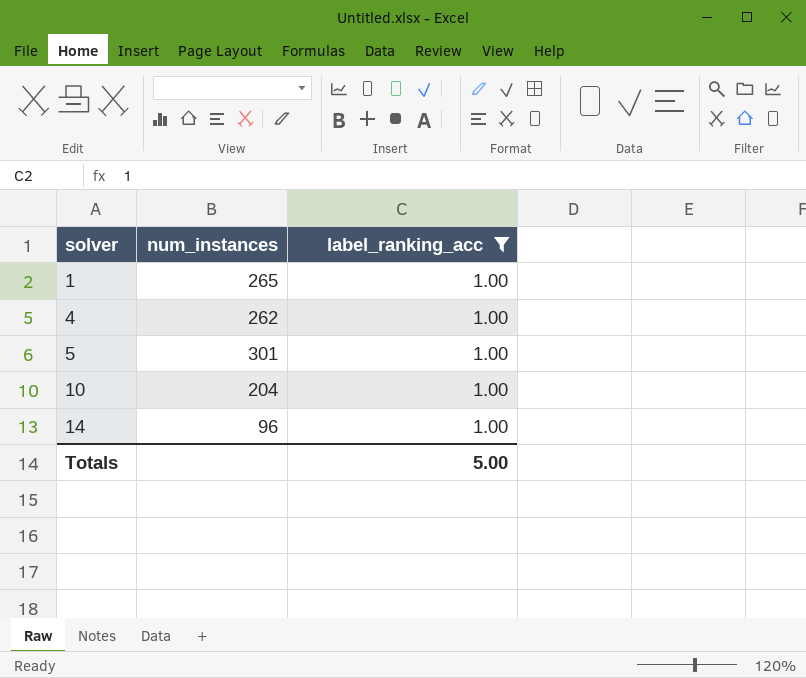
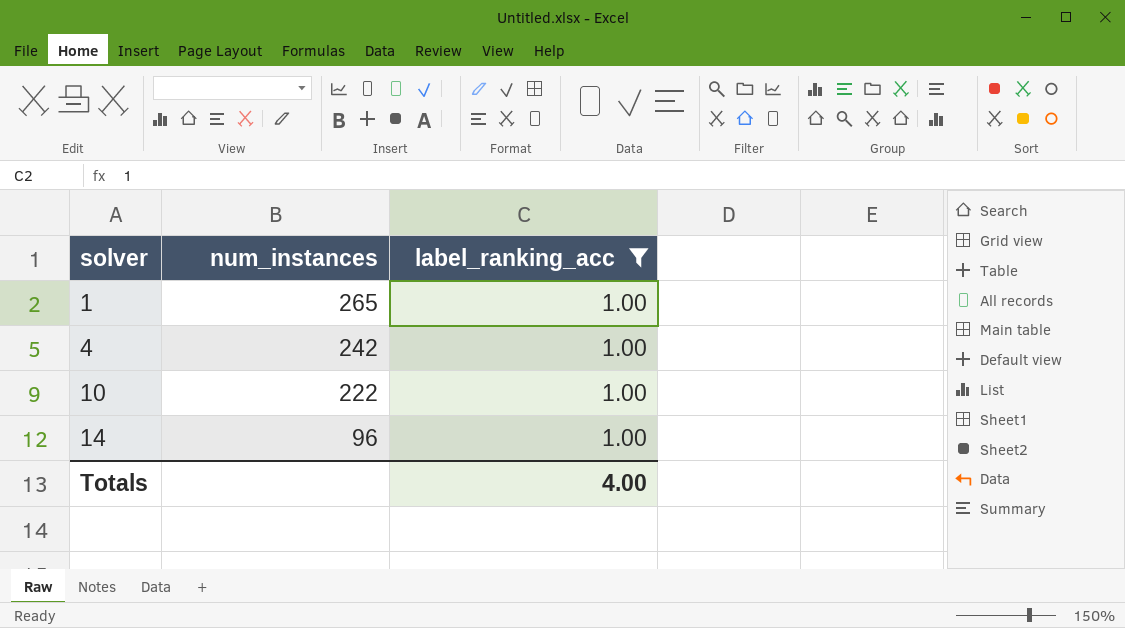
row 5: 301 | 1.00 -> none
4 | num_instances: 262 -> 242
10 | num_instances: 204 -> 222
Totals | label_ranking_acc: 5.00 -> 4.00

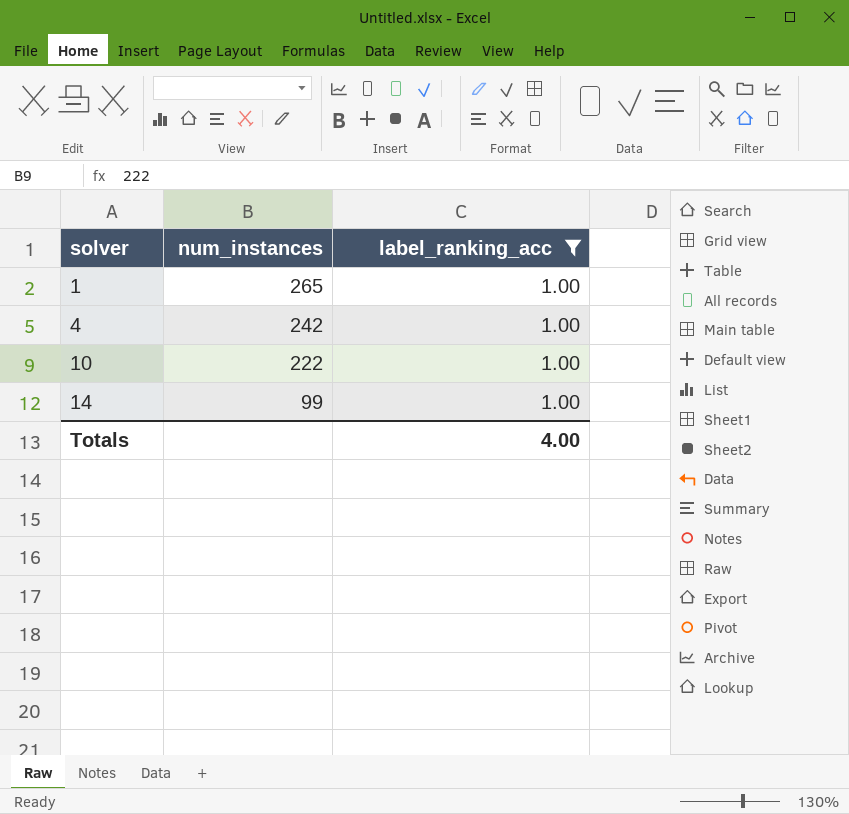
14 | num_instances: 96 -> 99

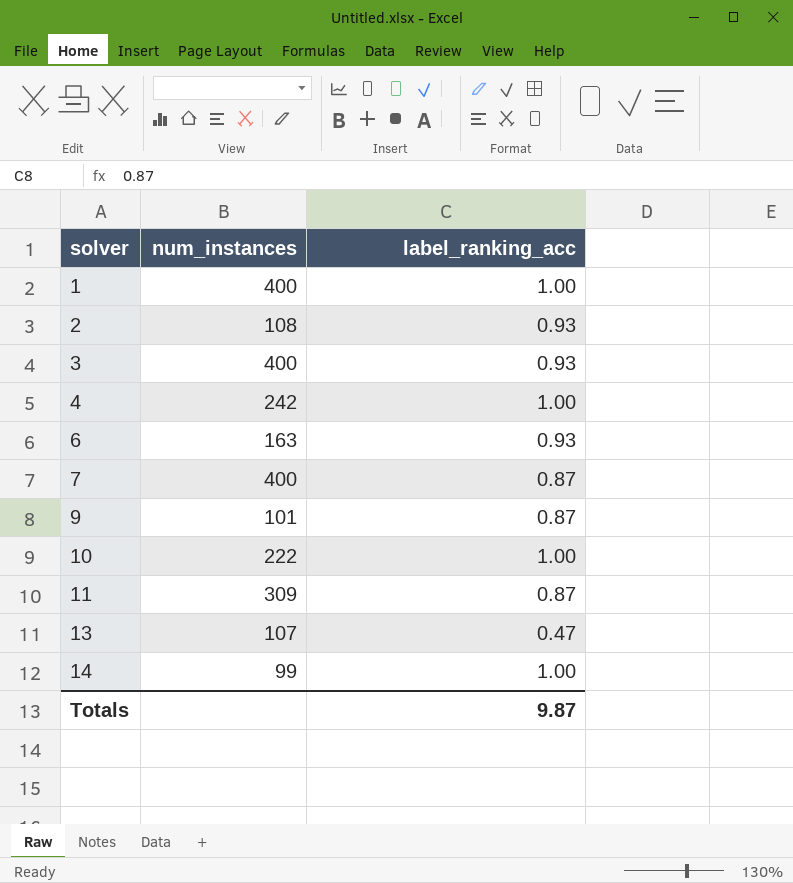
filter: label_ranking_acc = 1.00 -> none
1 | num_instances: 265 -> 400
Totals | label_ranking_acc: 4.00 -> 9.87

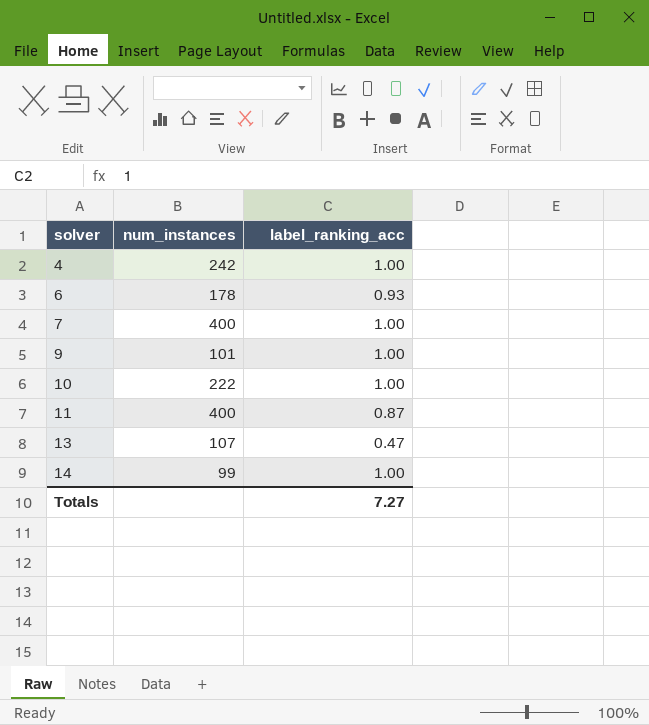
row 1: 400 | 1.00 -> none
row 2: 108 | 0.93 -> none
row 3: 400 | 0.93 -> none
6 | num_instances: 163 -> 178
7 | label_ranking_acc: 0.87 -> 1.00
9 | label_ranking_acc: 0.87 -> 1.00
11 | num_instances: 309 -> 400
Totals | label_ranking_acc: 9.87 -> 7.27

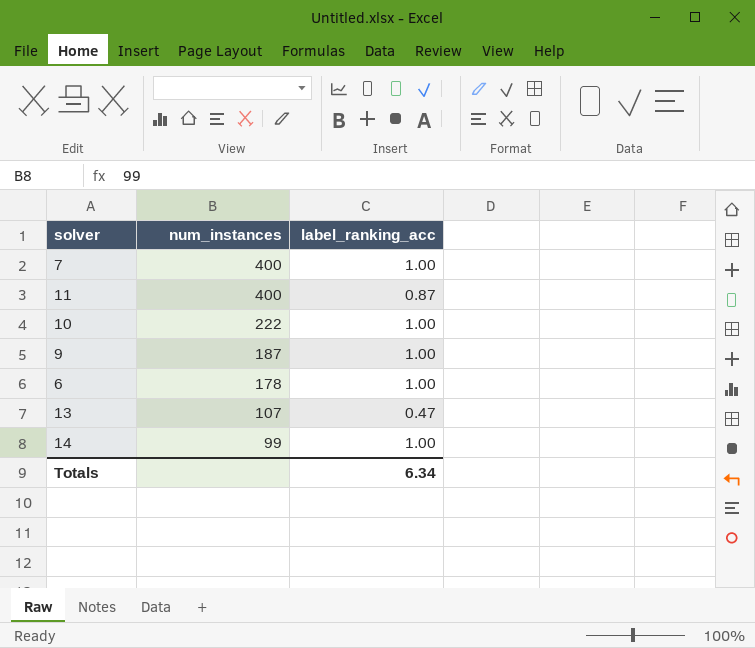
row order: solver ascending -> num_instances descending
row 4: 242 | 1.00 -> none
9 | num_instances: 101 -> 187
6 | label_ranking_acc: 0.93 -> 1.00
Totals | label_ranking_acc: 7.27 -> 6.34

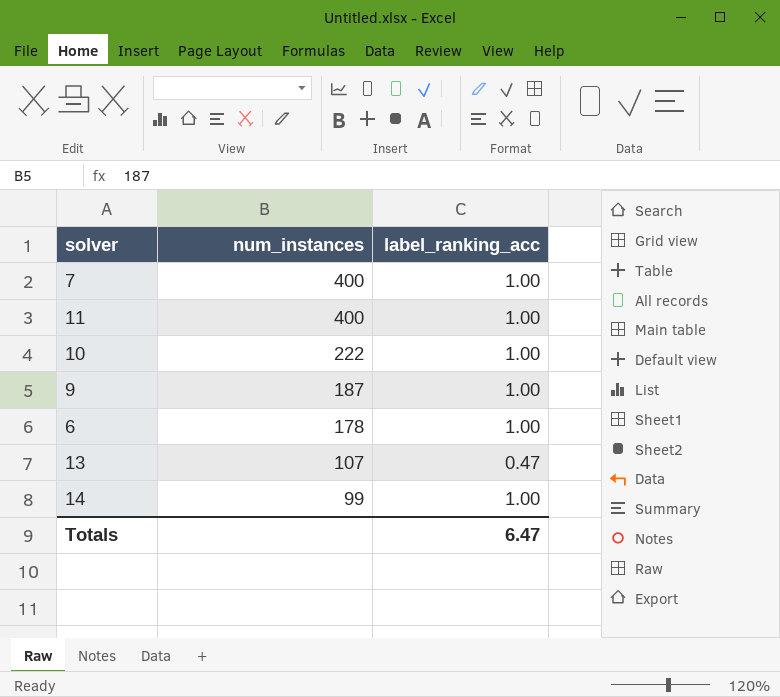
11 | label_ranking_acc: 0.87 -> 1.00
Totals | label_ranking_acc: 6.34 -> 6.47

